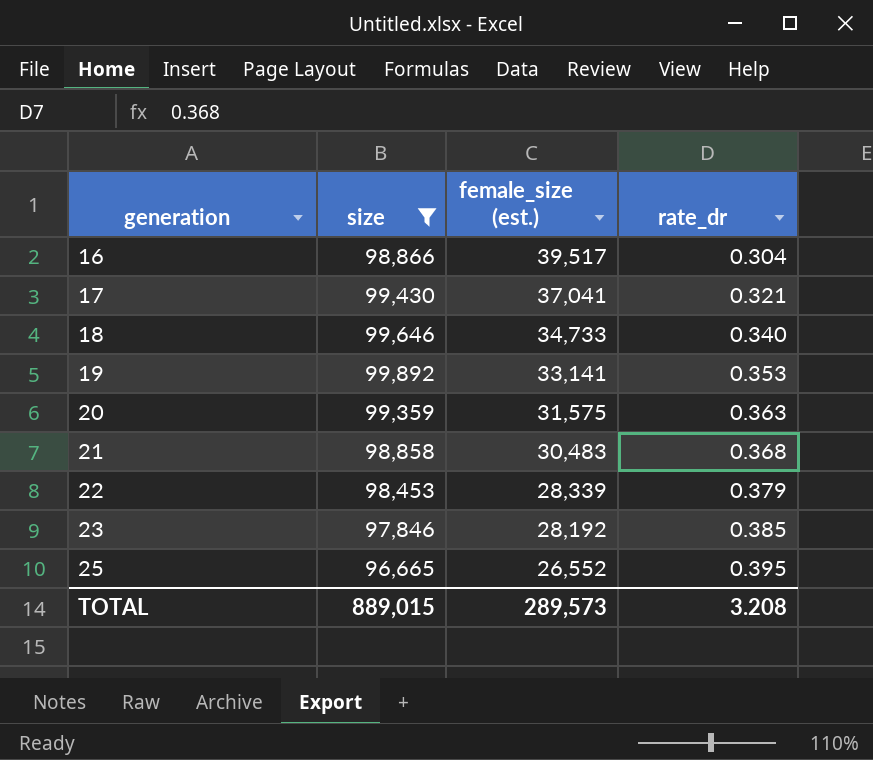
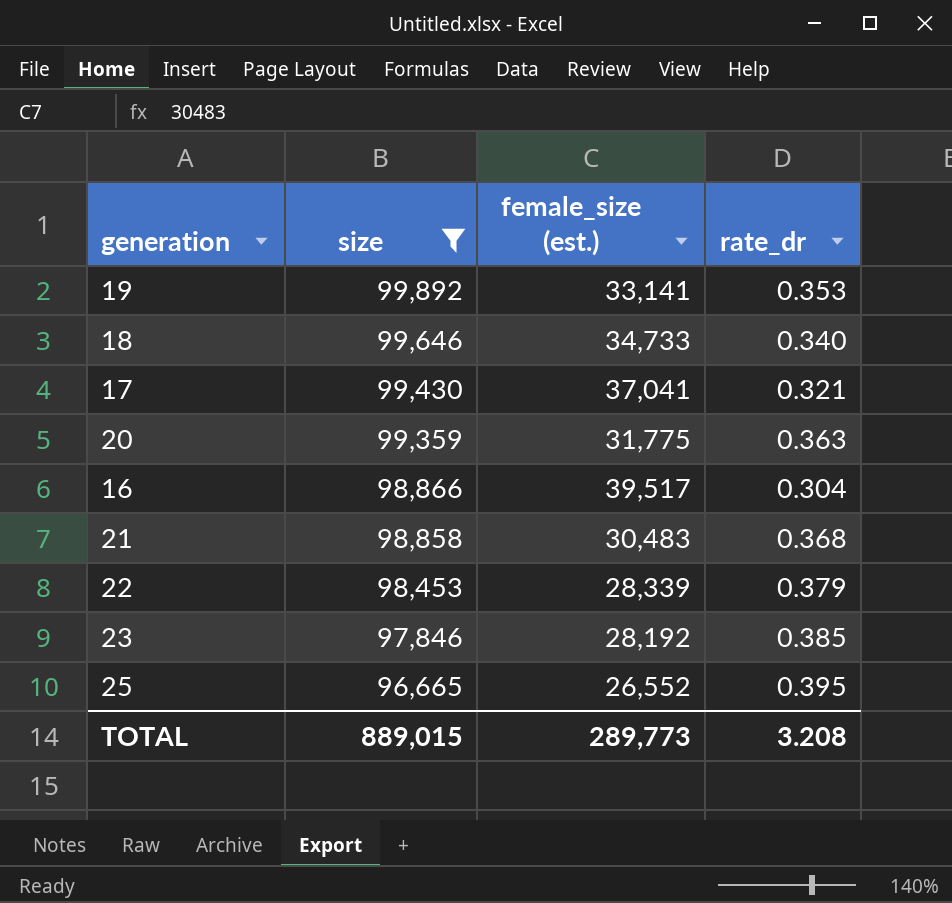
row order: generation ascending -> size descending
20 | female_size (est.): 31,575 -> 31,775
TOTAL | female_size (est.): 289,573 -> 289,773

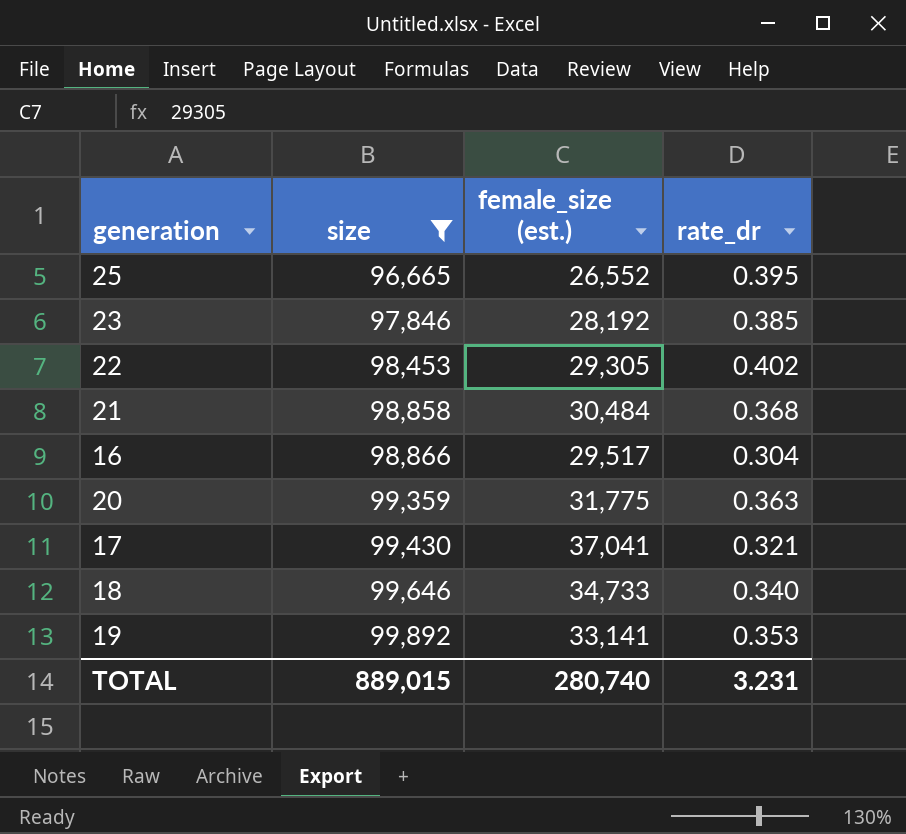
row order: size descending -> size ascending
22 | female_size (est.): 28,339 -> 29,305
22 | rate_dr: 0.379 -> 0.402
21 | female_size (est.): 30,483 -> 30,484
16 | female_size (est.): 39,517 -> 29,517
TOTAL | female_size (est.): 289,773 -> 280,740
TOTAL | rate_dr: 3.208 -> 3.231

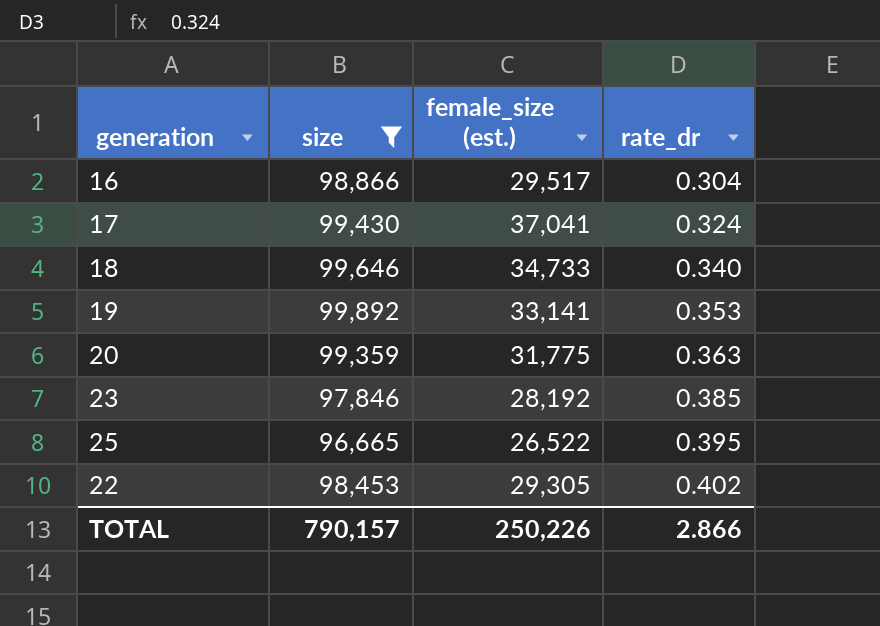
row order: size ascending -> rate_dr ascending
row 21: 98,858 | 30,484 | 0.368 -> none
17 | rate_dr: 0.321 -> 0.324
25 | female_size (est.): 26,552 -> 26,522
TOTAL | size: 889,015 -> 790,157
TOTAL | female_size (est.): 280,740 -> 250,226
TOTAL | rate_dr: 3.231 -> 2.866

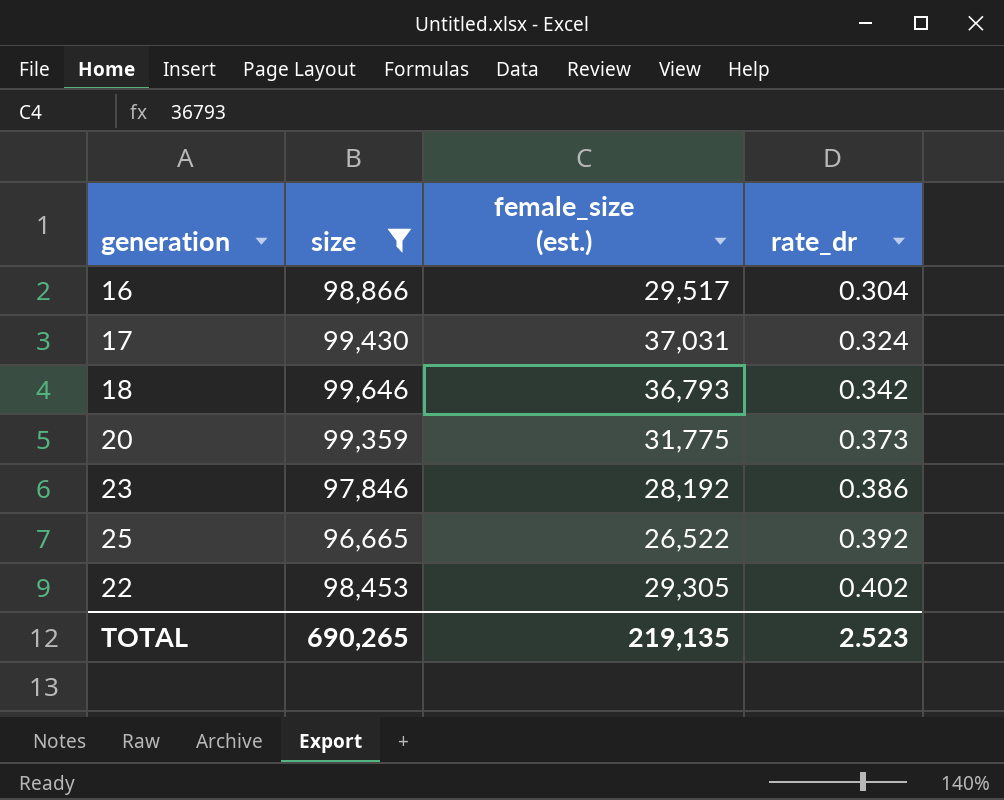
row 19: 99,892 | 33,141 | 0.353 -> none
17 | female_size (est.): 37,041 -> 37,031
18 | female_size (est.): 34,733 -> 36,793
18 | rate_dr: 0.340 -> 0.342
20 | rate_dr: 0.363 -> 0.373
23 | rate_dr: 0.385 -> 0.386
25 | rate_dr: 0.395 -> 0.392
TOTAL | size: 790,157 -> 690,265
TOTAL | female_size (est.): 250,226 -> 219,135
TOTAL | rate_dr: 2.866 -> 2.523

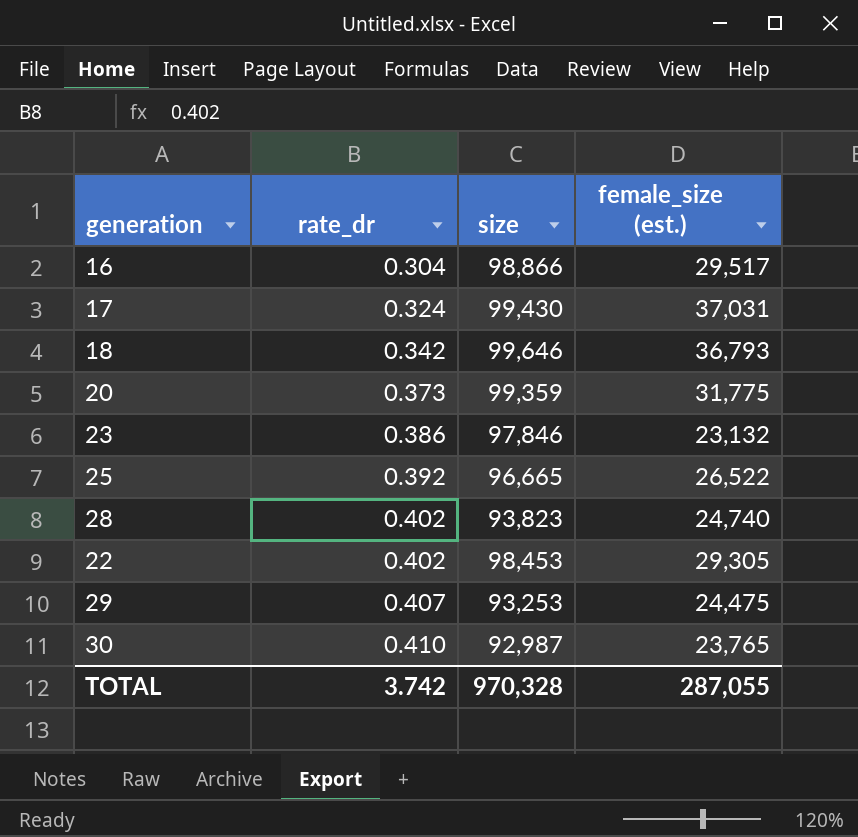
filter: size >= 96,665 -> none
column rate_dr | position: 4 -> 2
23 | female_size (est.): 28,192 -> 23,132
TOTAL | rate_dr: 2.523 -> 3.742
TOTAL | size: 690,265 -> 970,328
TOTAL | female_size (est.): 219,135 -> 287,055

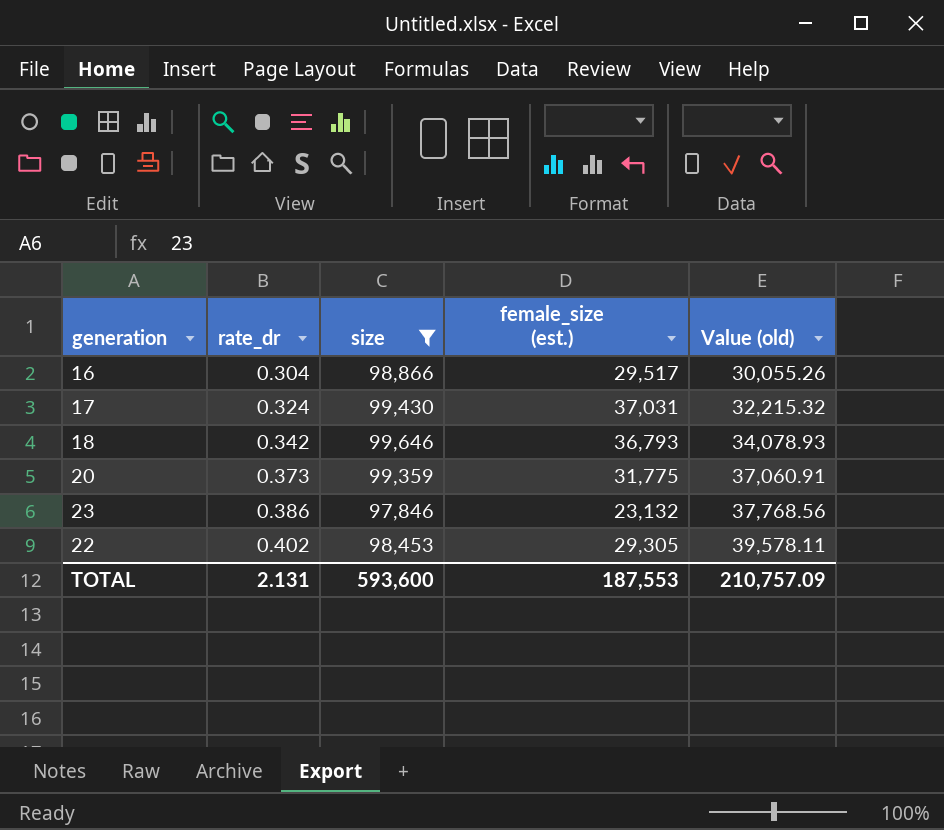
filter: none -> size >= 97,846
column Value (old) | formula: none -> [rate_dr] * [size]
TOTAL | rate_dr: 3.742 -> 2.131
TOTAL | size: 970,328 -> 593,600
TOTAL | female_size (est.): 287,055 -> 187,553

